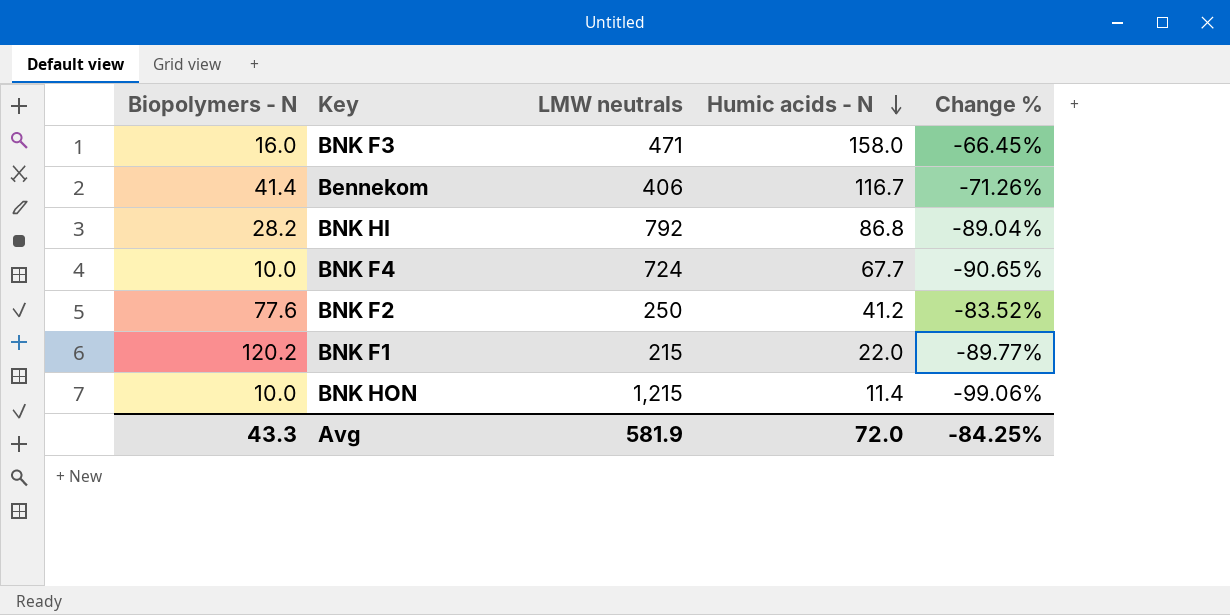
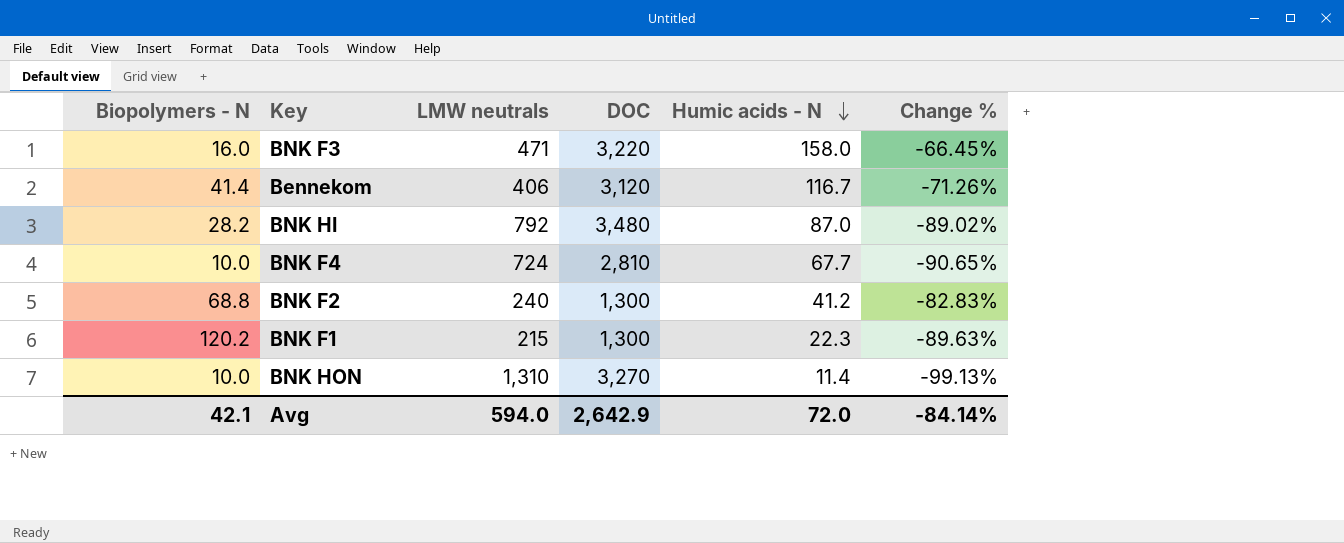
column DOC | position: none -> 4
BNK HI | Humic acids - N: 86.8 -> 87.0
BNK HI | Change %: -89.04% -> -89.02%
BNK F2 | Biopolymers - N: 77.6 -> 68.8
BNK F2 | LMW neutrals: 250 -> 240
BNK F2 | Change %: -83.52% -> -82.83%
BNK F1 | Humic acids - N: 22.0 -> 22.3
BNK F1 | Change %: -89.77% -> -89.63%
BNK HON | LMW neutrals: 1,215 -> 1,310
BNK HON | Change %: -99.06% -> -99.13%
Avg | Biopolymers - N: 43.3 -> 42.1
Avg | LMW neutrals: 581.9 -> 594.0
Avg | Change %: -84.25% -> -84.14%

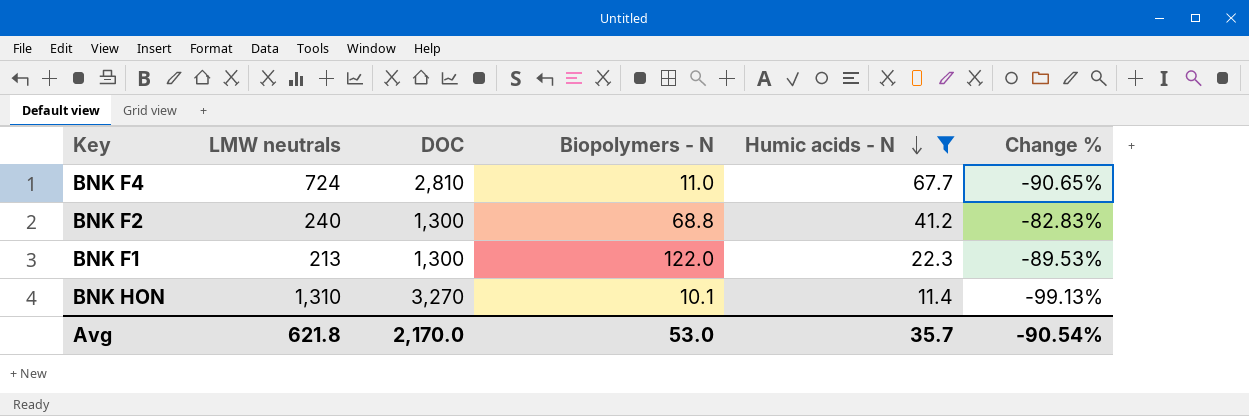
filter: none -> Humic acids - N <= 67.7
column Biopolymers - N | position: 1 -> 4
BNK F4 | Biopolymers - N: 10.0 -> 11.0
BNK F1 | LMW neutrals: 215 -> 213
BNK F1 | Biopolymers - N: 120.2 -> 122.0
BNK F1 | Change %: -89.63% -> -89.53%
BNK HON | Biopolymers - N: 10.0 -> 10.1
Avg | LMW neutrals: 594.0 -> 621.8
Avg | DOC: 2,642.9 -> 2,170.0
Avg | Biopolymers - N: 42.1 -> 53.0
Avg | Humic acids - N: 72.0 -> 35.7
Avg | Change %: -84.14% -> -90.54%

